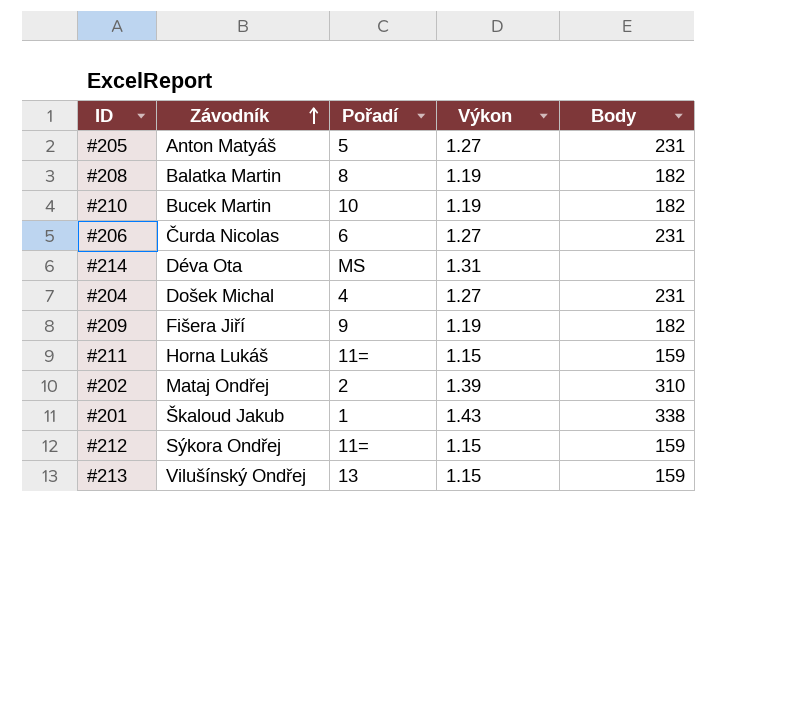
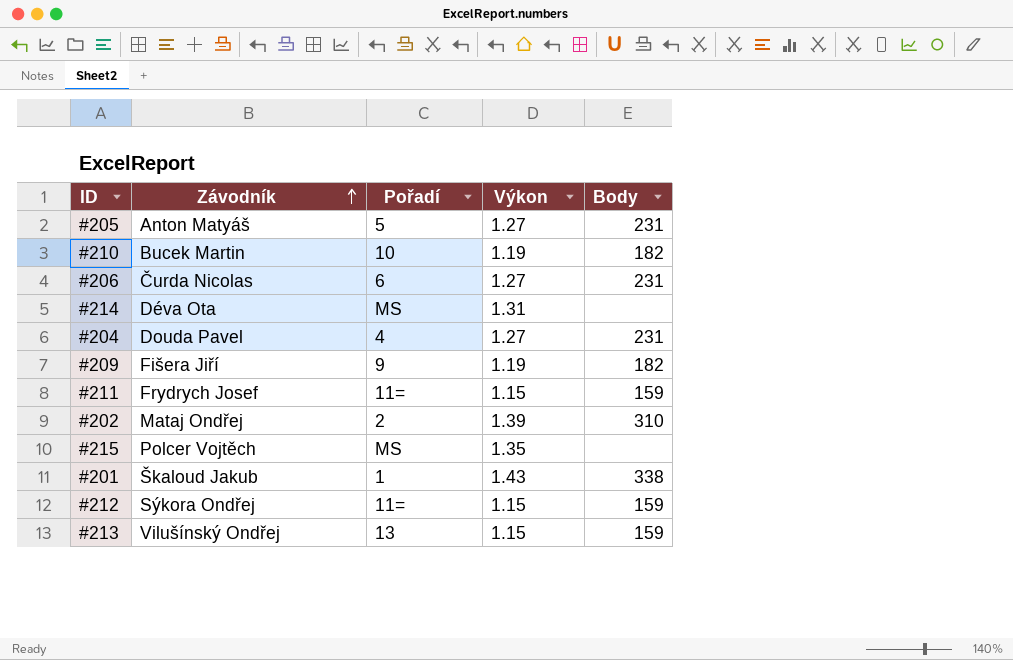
row #208: Balatka Martin | 8 | 1.19 | 182 -> none
#204 | Závodník: Došek Michal -> Douda Pavel
#211 | Závodník: Horna Lukáš -> Frydrych Josef
row #215: none -> Polcer Vojtěch | MS | 1.35 | none

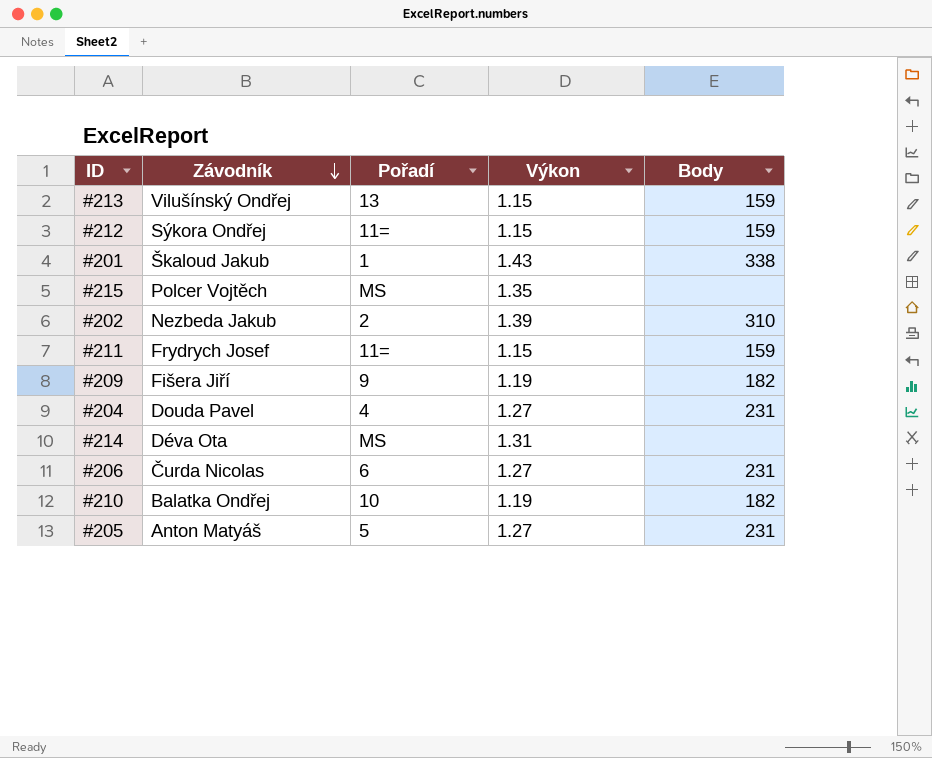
row order: Závodník ascending -> Závodník descending
#202 | Závodník: Mataj Ondřej -> Nezbeda Jakub
#210 | Závodník: Bucek Martin -> Balatka Ondřej

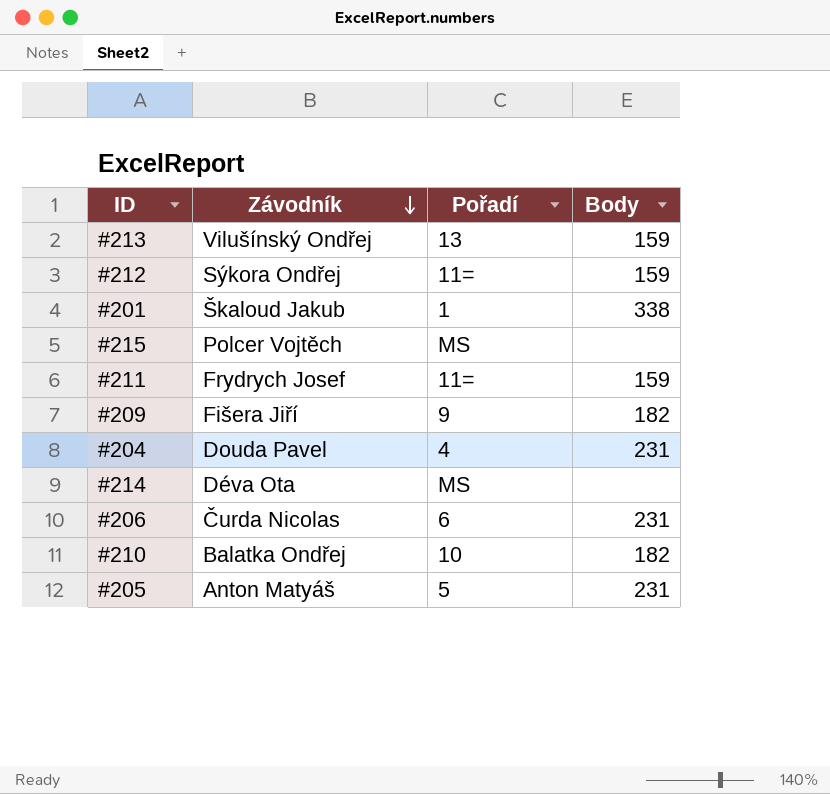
column Výkon | position: 4 -> none
row #202: Nezbeda Jakub | 2 | 1.39 | 310 -> none

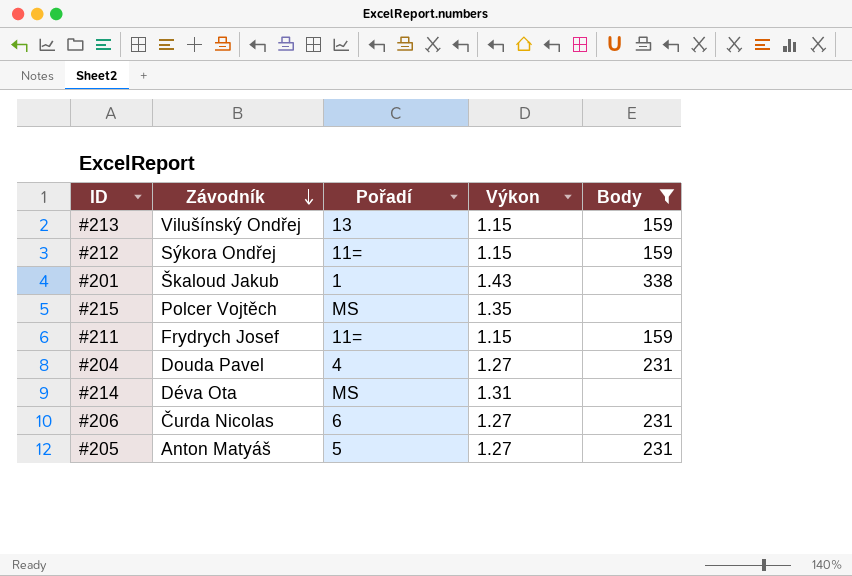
filter: none -> Body != 182
column Výkon | position: none -> 4

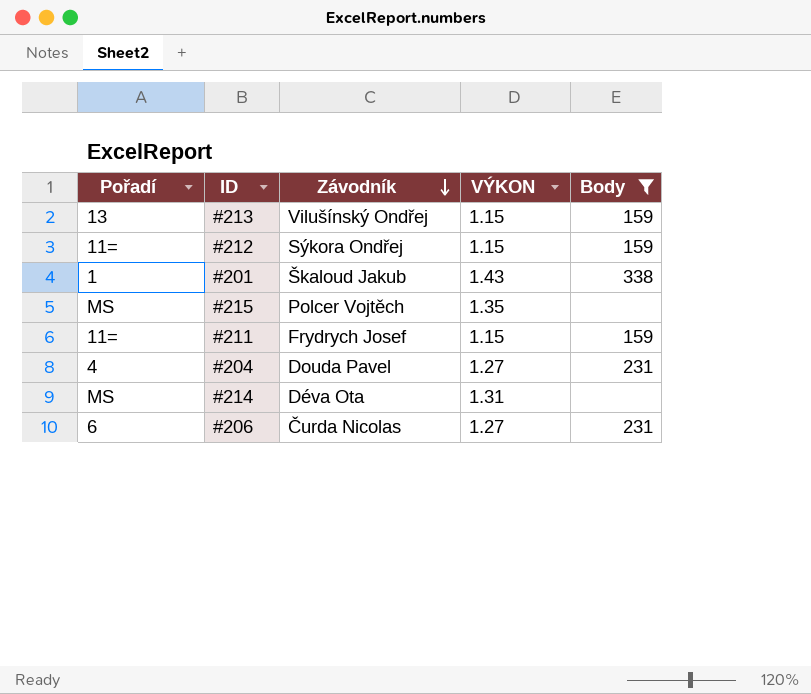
column Pořadí | position: 3 -> 1
column name: Výkon -> VÝKON
row #205: Anton Matyáš | 5 | 1.27 | 231 -> none

